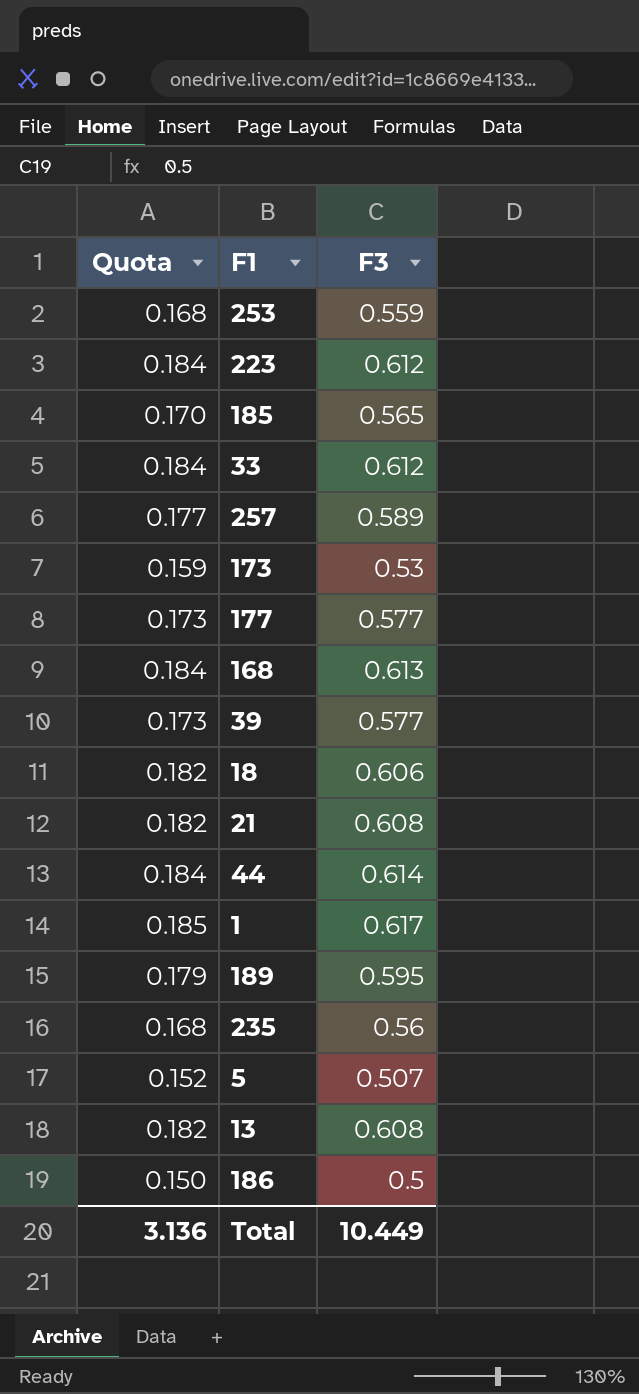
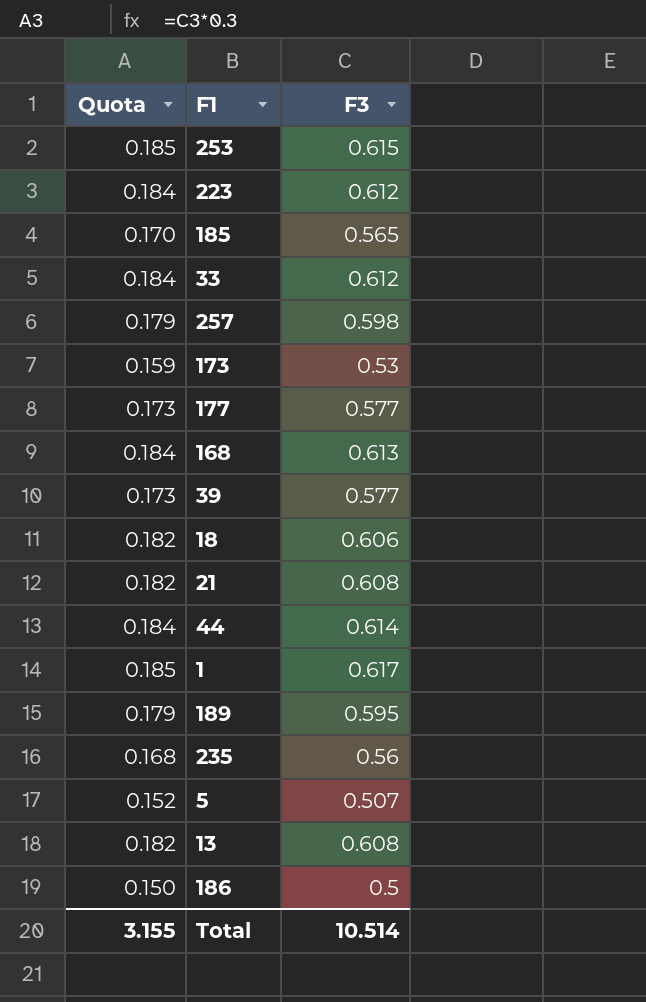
253 | Quota: 0.168 -> 0.185
253 | F3: 0.559 -> 0.615
257 | Quota: 0.177 -> 0.179
257 | F3: 0.589 -> 0.598
Total | Quota: 3.136 -> 3.155
Total | F3: 10.449 -> 10.514

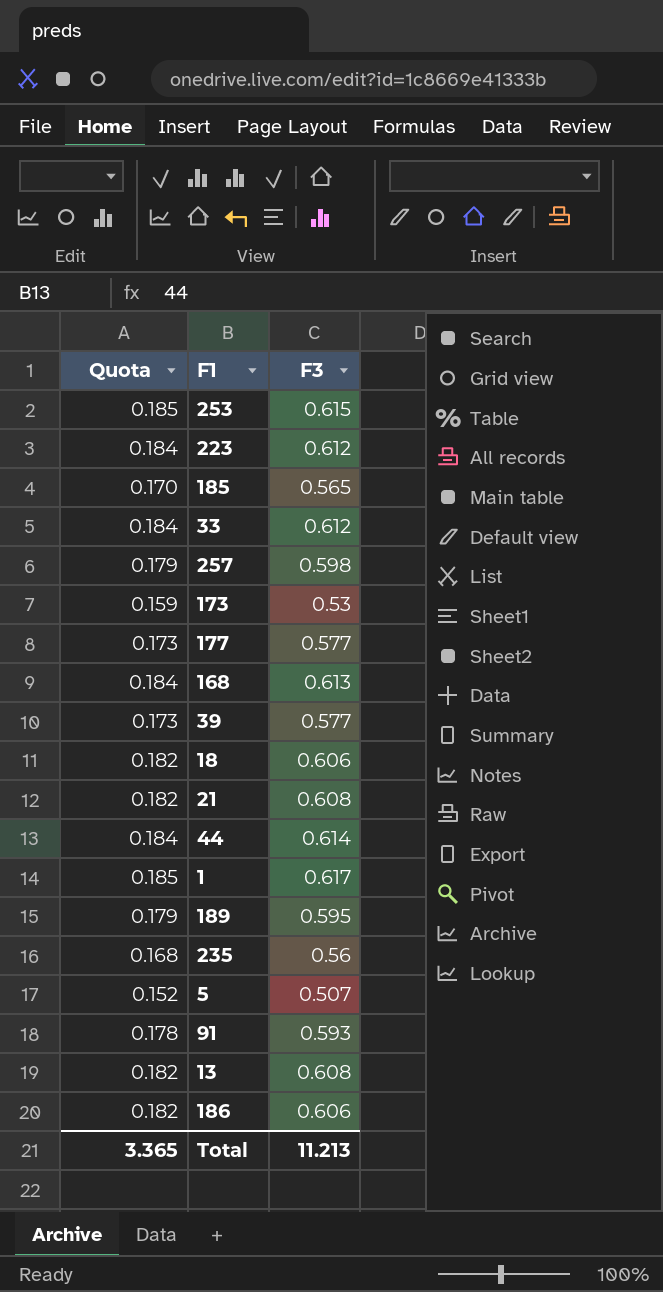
row 91: none -> 0.178 | 0.593
186 | Quota: 0.150 -> 0.182
186 | F3: 0.5 -> 0.606
Total | Quota: 3.155 -> 3.365
Total | F3: 10.514 -> 11.213

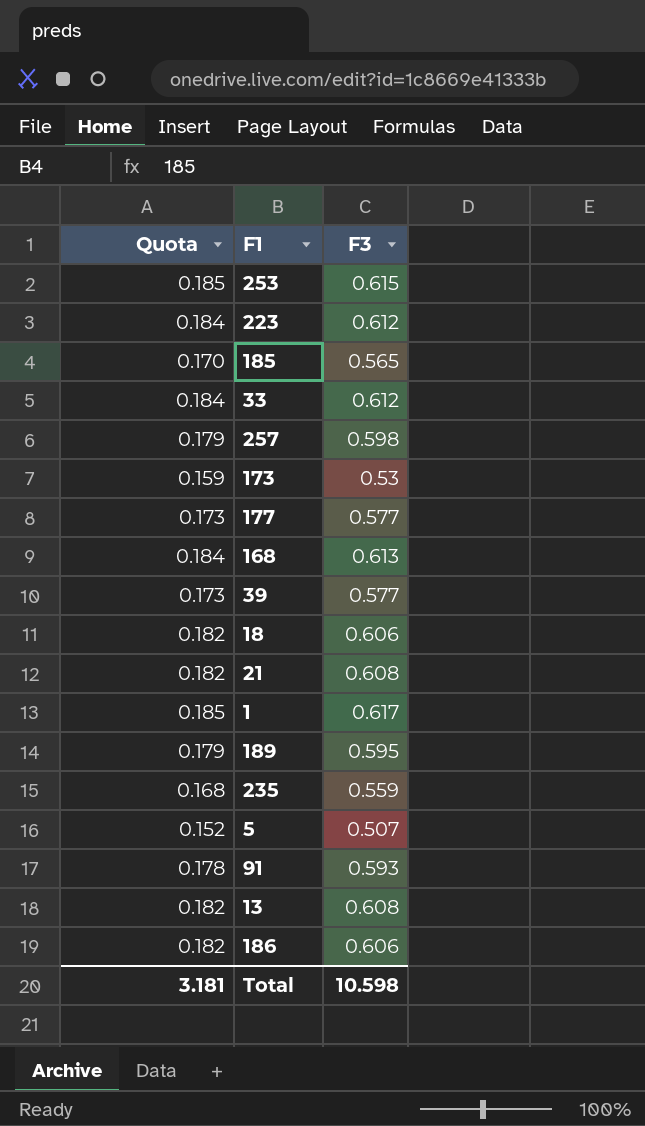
row 44: 0.184 | 0.614 -> none
235 | F3: 0.56 -> 0.559
Total | Quota: 3.365 -> 3.181
Total | F3: 11.213 -> 10.598

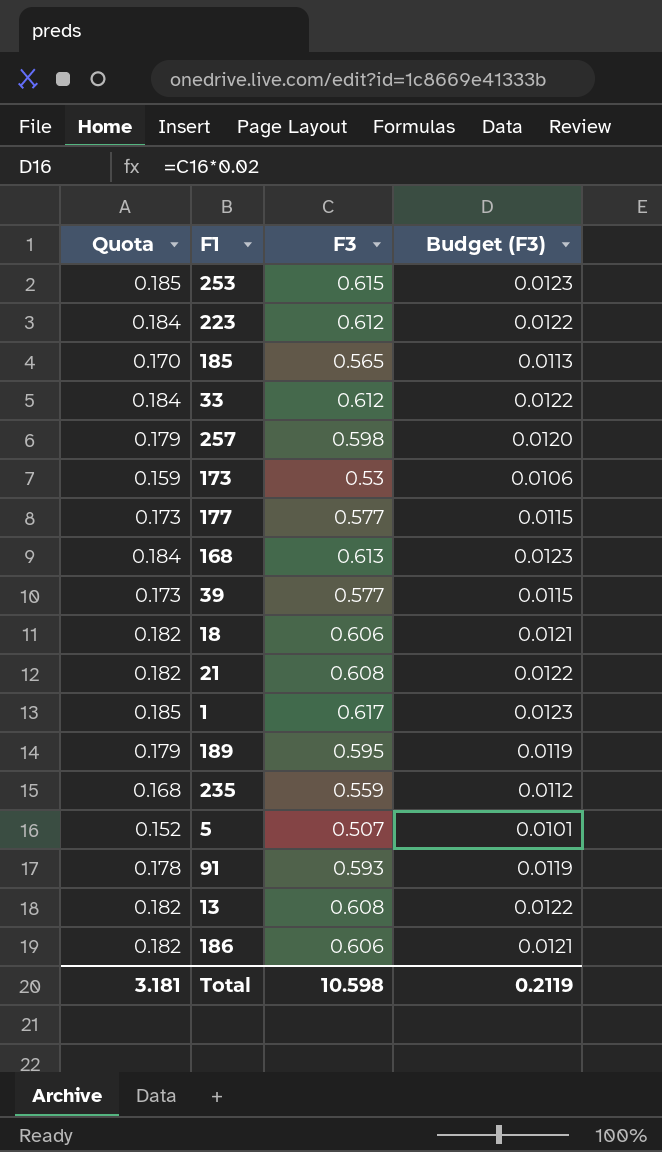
column Budget (F3) | formula: none -> [F3] * 0.02

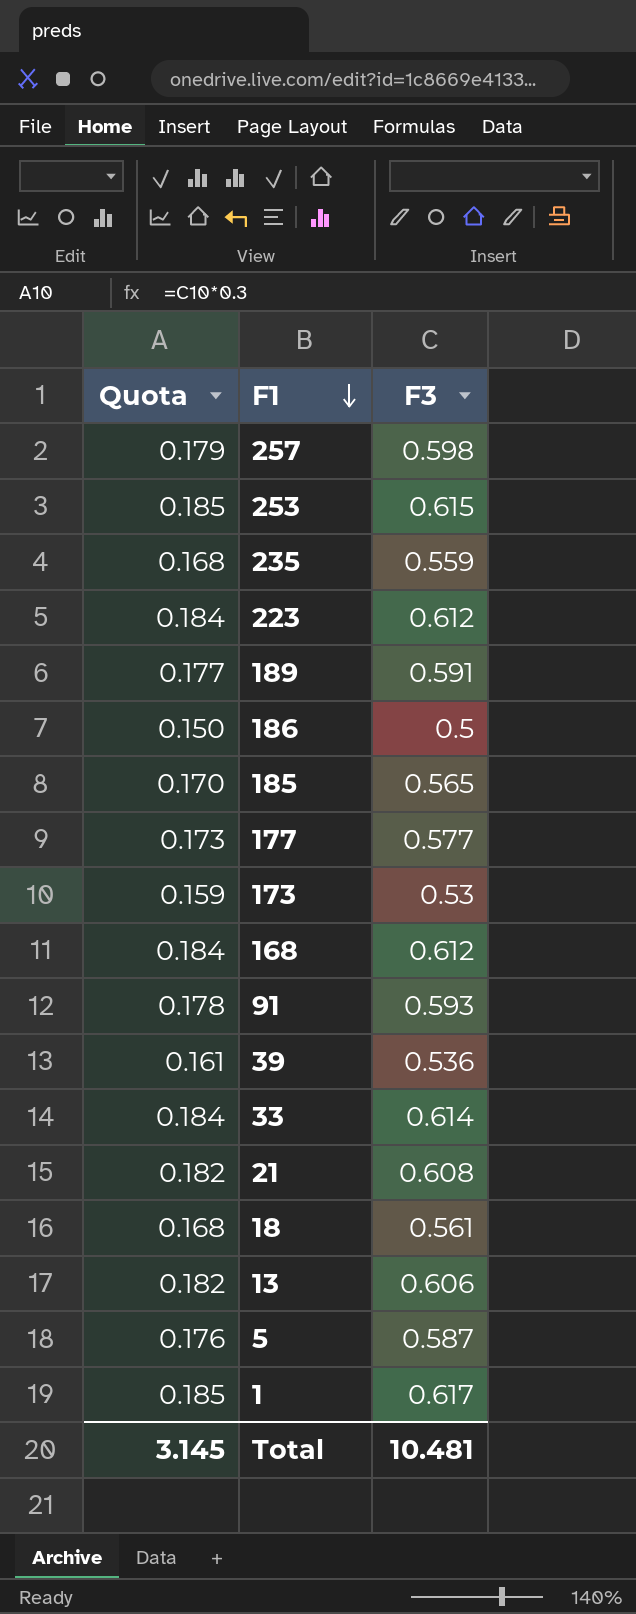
row order: none -> F1 descending
column Budget (F3) | formula: [F3] * 0.02 -> none
189 | Quota: 0.179 -> 0.177
189 | F3: 0.595 -> 0.591
186 | Quota: 0.182 -> 0.150
186 | F3: 0.606 -> 0.5
168 | F3: 0.613 -> 0.612
39 | Quota: 0.173 -> 0.161
39 | F3: 0.577 -> 0.536
33 | F3: 0.612 -> 0.614
18 | Quota: 0.182 -> 0.168
18 | F3: 0.606 -> 0.561
13 | F3: 0.608 -> 0.606
5 | Quota: 0.152 -> 0.176
5 | F3: 0.507 -> 0.587
Total | Quota: 3.181 -> 3.145
Total | F3: 10.598 -> 10.481

